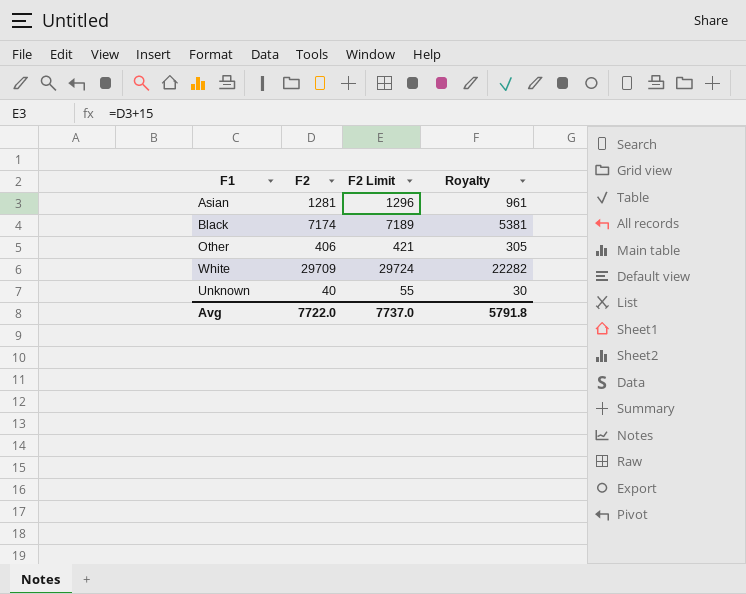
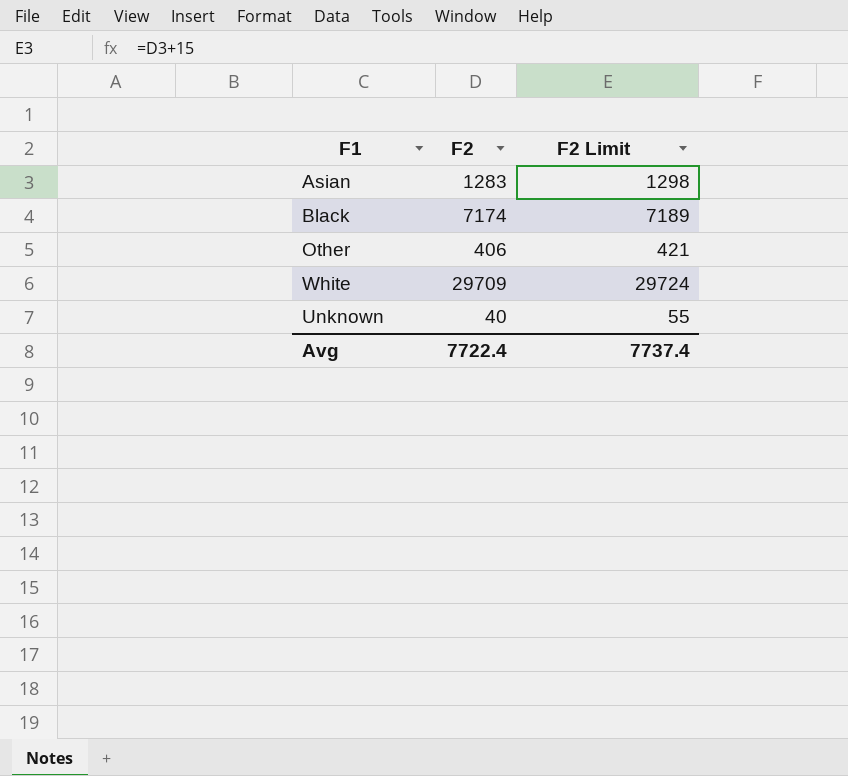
column Royalty | formula: [F2] * 0.75 -> none
Asian | F2: 1281 -> 1283
Asian | F2 Limit: 1296 -> 1298
Avg | F2: 7722.0 -> 7722.4
Avg | F2 Limit: 7737.0 -> 7737.4

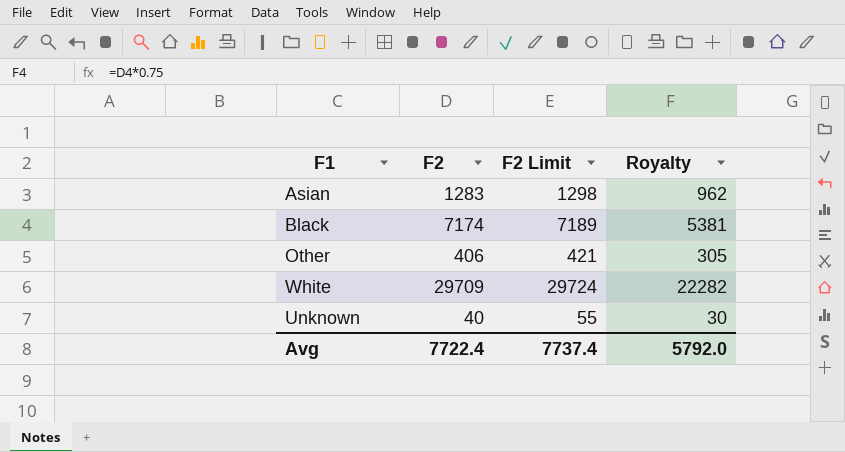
column Royalty | formula: none -> [F2] * 0.75

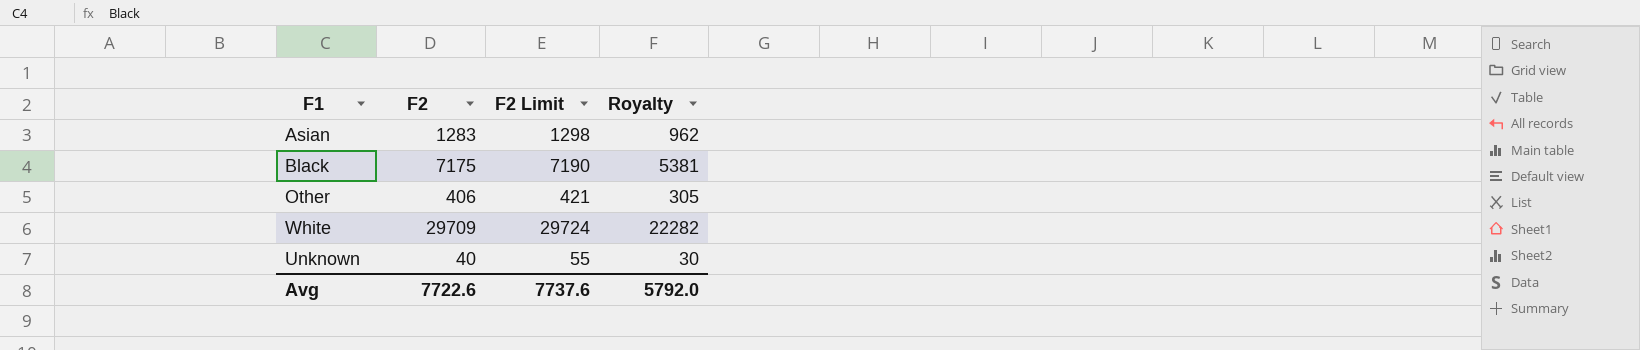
Black | F2: 7174 -> 7175
Black | F2 Limit: 7189 -> 7190
Avg | F2: 7722.4 -> 7722.6
Avg | F2 Limit: 7737.4 -> 7737.6

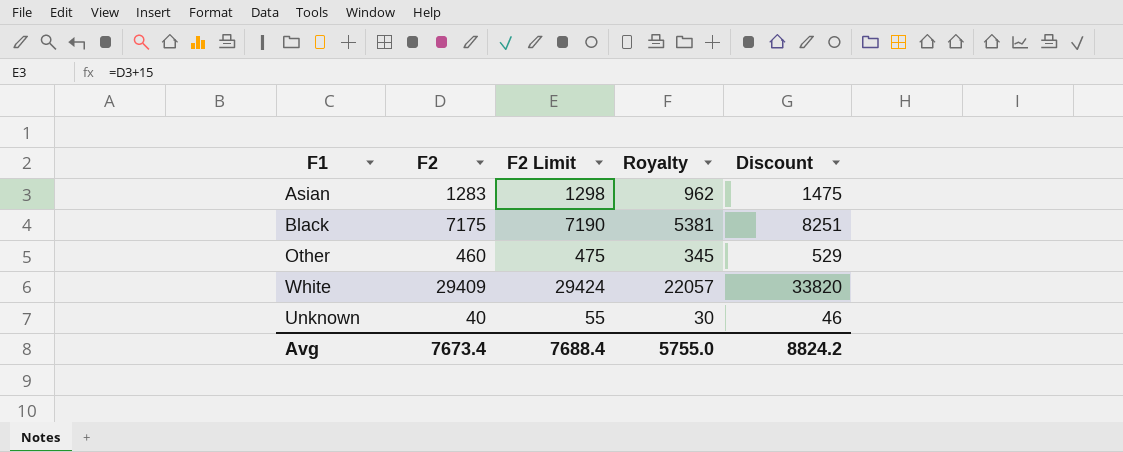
column Discount | formula: none -> [F2] * 1.15
Other | F2: 406 -> 460
Other | F2 Limit: 421 -> 475
Other | Royalty: 305 -> 345
White | F2: 29709 -> 29409
White | F2 Limit: 29724 -> 29424
White | Royalty: 22282 -> 22057
Avg | F2: 7722.6 -> 7673.4
Avg | F2 Limit: 7737.6 -> 7688.4
Avg | Royalty: 5792.0 -> 5755.0

